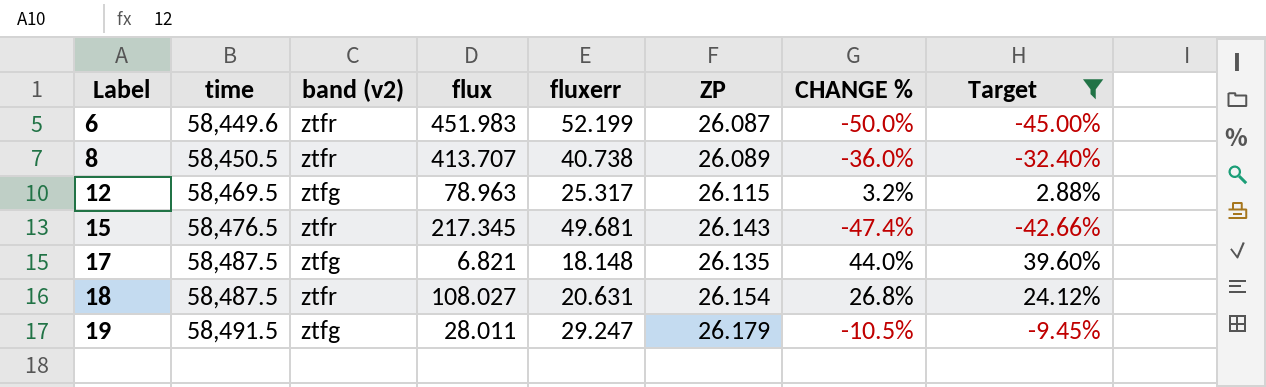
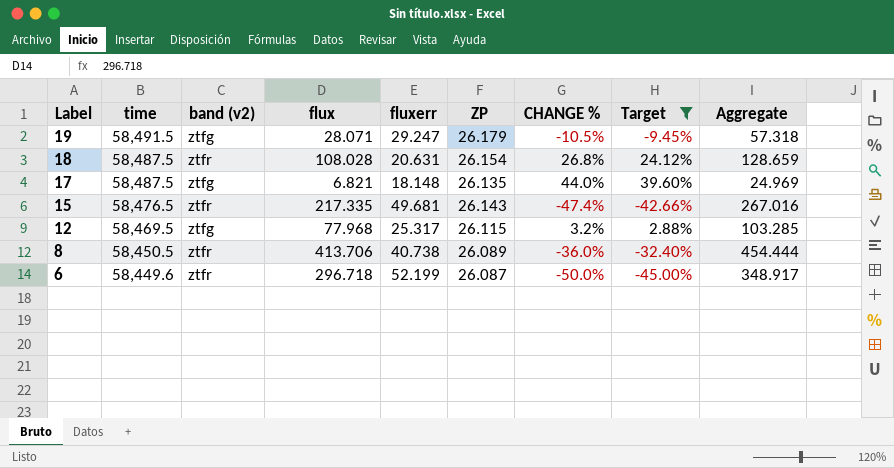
row order: Label ascending -> Label descending
column Aggregate | formula: none -> [flux] + [fluxerr]
19 | flux: 28.011 -> 28.071
18 | flux: 108.027 -> 108.028
15 | flux: 217.345 -> 217.335
12 | flux: 78.963 -> 77.968
8 | flux: 413.707 -> 413.706
6 | flux: 451.983 -> 296.718

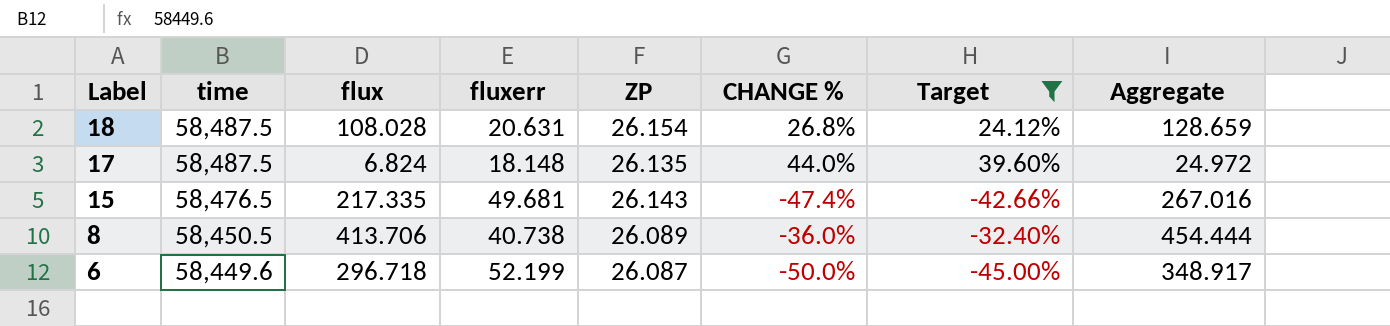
column band (v2) | position: 3 -> none
row 19: 58,491.5 | ztfg | 28.071 | 29.247 | 26.179 | -10.5% | -9.45% | 57.318 -> none
row 12: 58,469.5 | ztfg | 77.968 | 25.317 | 26.115 | 3.2% | 2.88% | 103.285 -> none
17 | flux: 6.821 -> 6.824
17 | Aggregate: 24.969 -> 24.972

